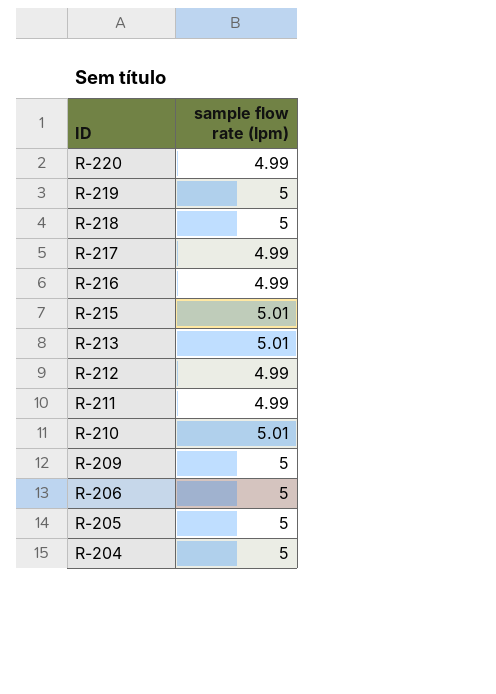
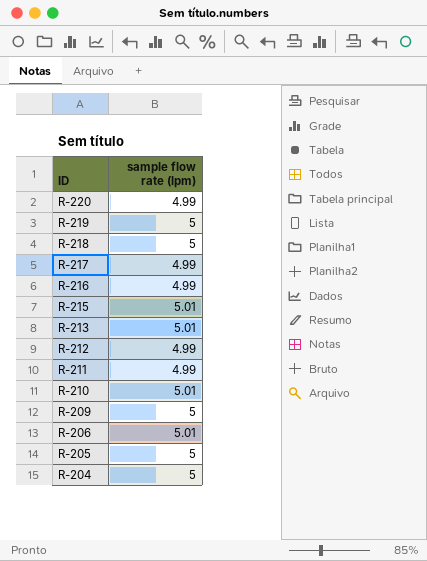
R-206 | sample flow rate (lpm): 5 -> 5.01

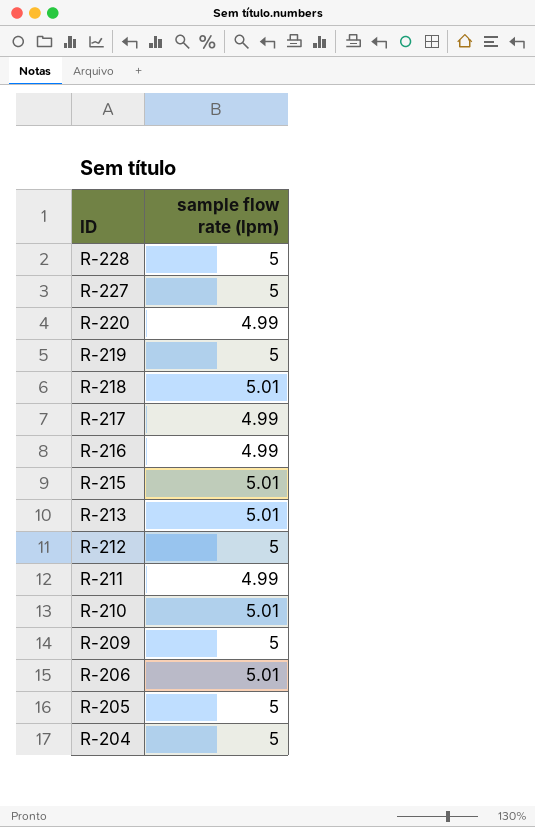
row R-228: none -> 5
row R-227: none -> 5
R-218 | sample flow rate (lpm): 5 -> 5.01
R-212 | sample flow rate (lpm): 4.99 -> 5

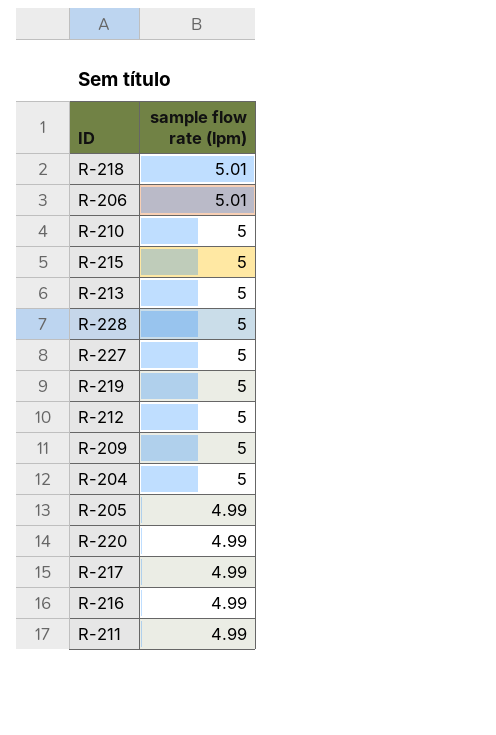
row order: ID descending -> sample flow rate (lpm) descending
R-210 | sample flow rate (lpm): 5.01 -> 5
R-215 | sample flow rate (lpm): 5.01 -> 5
R-213 | sample flow rate (lpm): 5.01 -> 5
R-205 | sample flow rate (lpm): 5 -> 4.99

